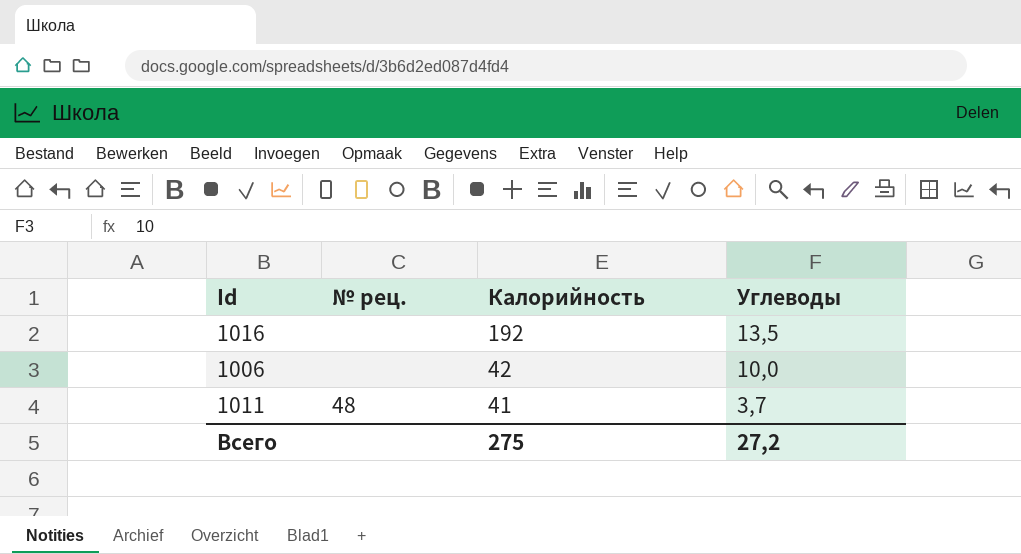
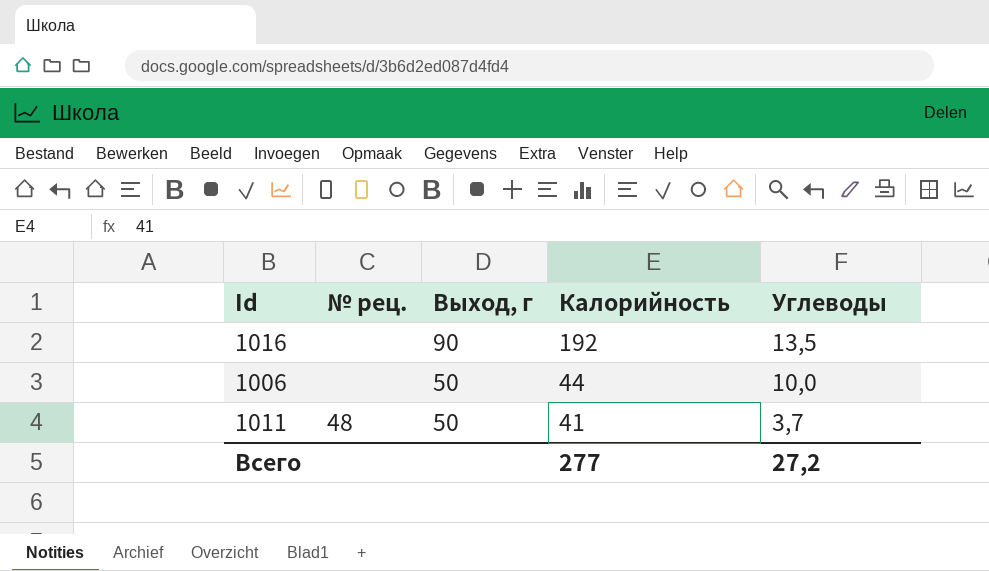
column Выход, г | position: none -> 3
1006 | Калорийность: 42 -> 44
Всего | Калорийность: 275 -> 277

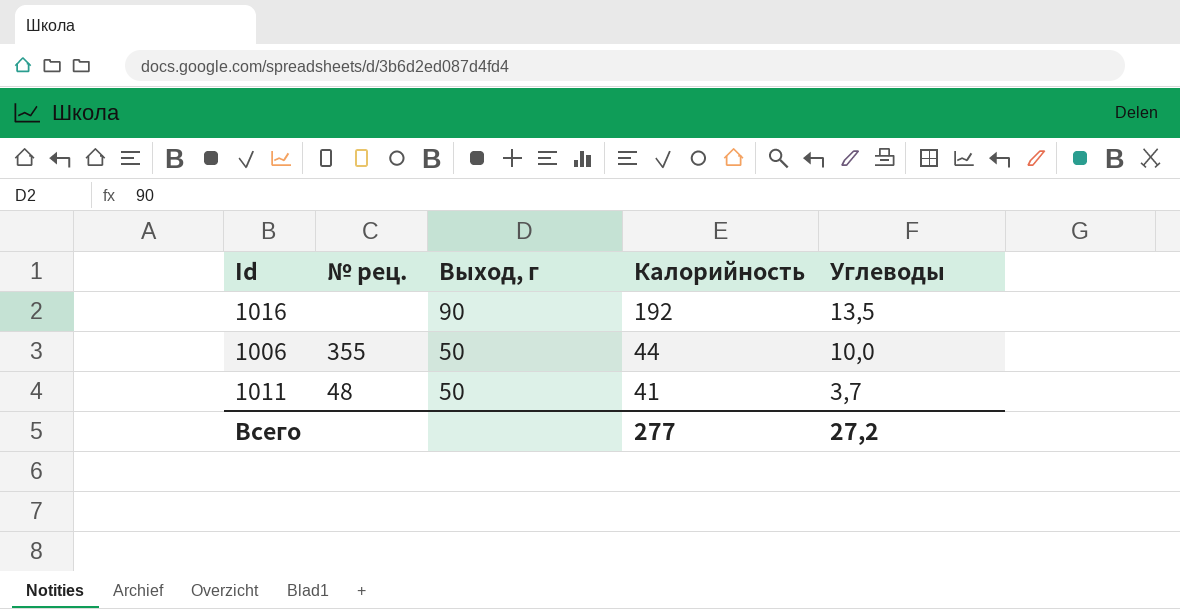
1006 | № рец.: none -> 355

